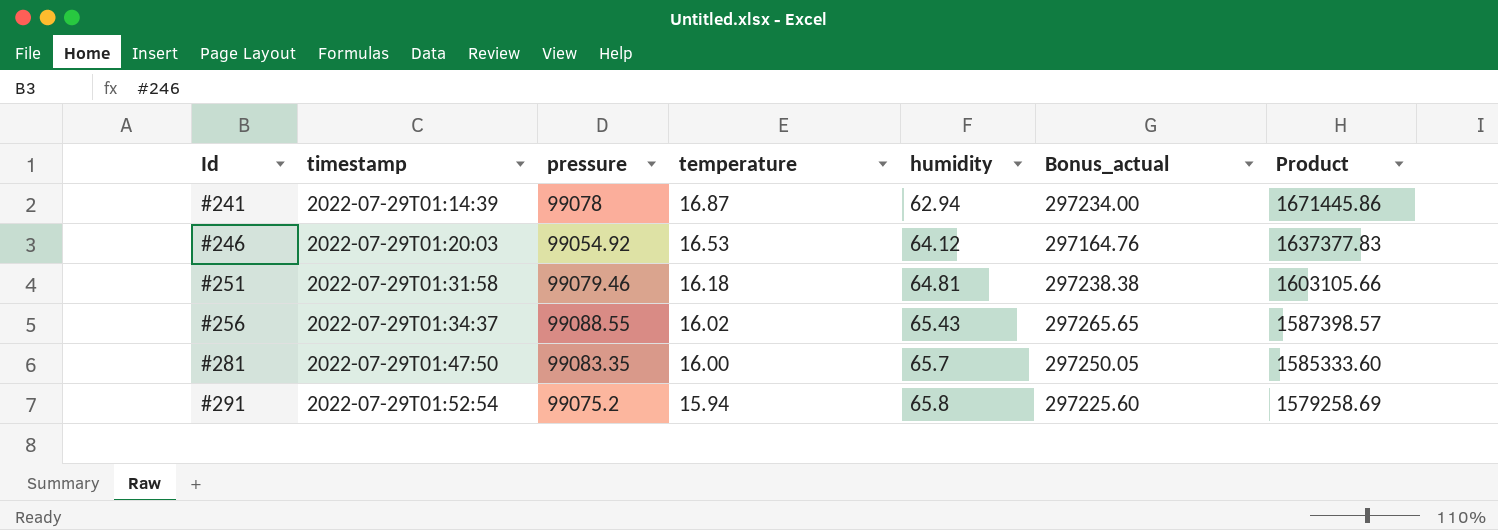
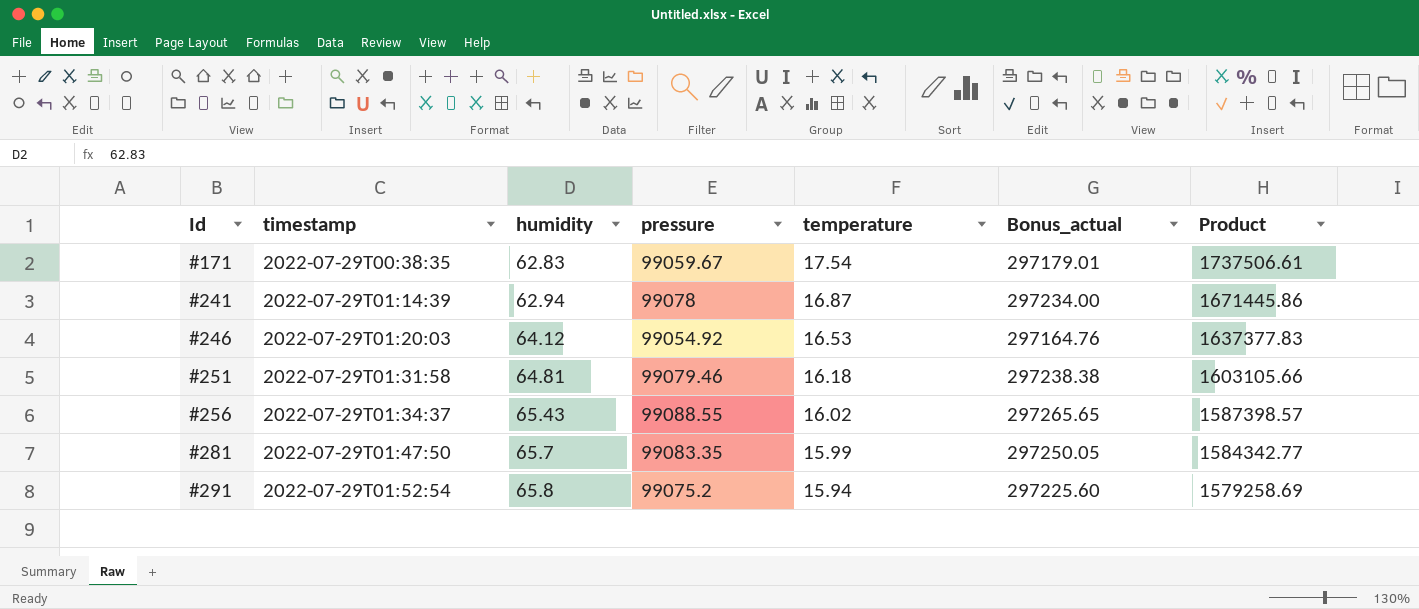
column humidity | position: 5 -> 3
row #171: none -> 2022-07-29T00:38:35 | 62.83 | 99059.67 | 17.54 | 297179.01 | 1737506.61
#281 | temperature: 16.00 -> 15.99
#281 | Product: 1585333.60 -> 1584342.77

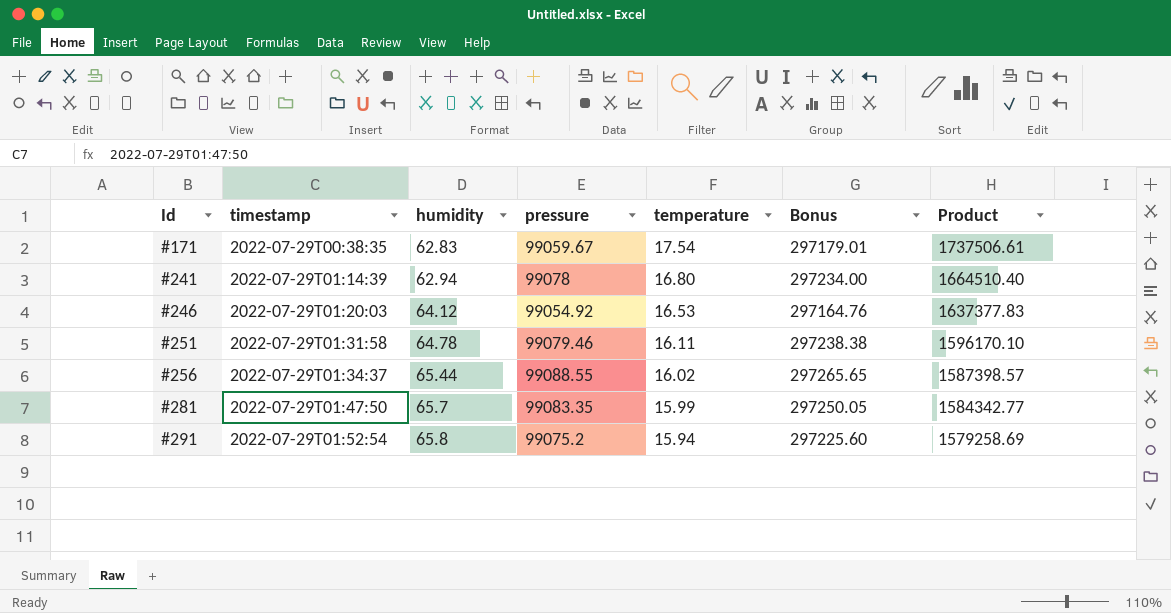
column name: Bonus_actual -> Bonus
#241 | temperature: 16.87 -> 16.80
#241 | Product: 1671445.86 -> 1664510.40
#251 | humidity: 64.81 -> 64.78
#251 | temperature: 16.18 -> 16.11
#251 | Product: 1603105.66 -> 1596170.10
#256 | humidity: 65.43 -> 65.44

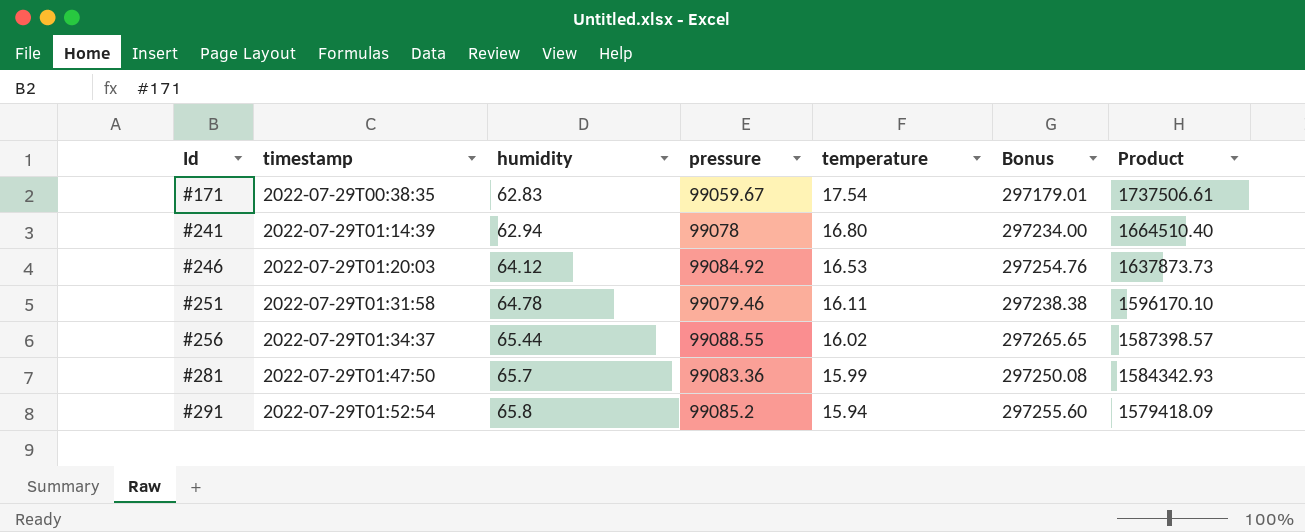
#246 | pressure: 99054.92 -> 99084.92
#246 | Bonus: 297164.76 -> 297254.76
#246 | Product: 1637377.83 -> 1637873.73
#281 | pressure: 99083.35 -> 99083.36
#281 | Bonus: 297250.05 -> 297250.08
#281 | Product: 1584342.77 -> 1584342.93
#291 | pressure: 99075.2 -> 99085.2
#291 | Bonus: 297225.60 -> 297255.60
#291 | Product: 1579258.69 -> 1579418.09

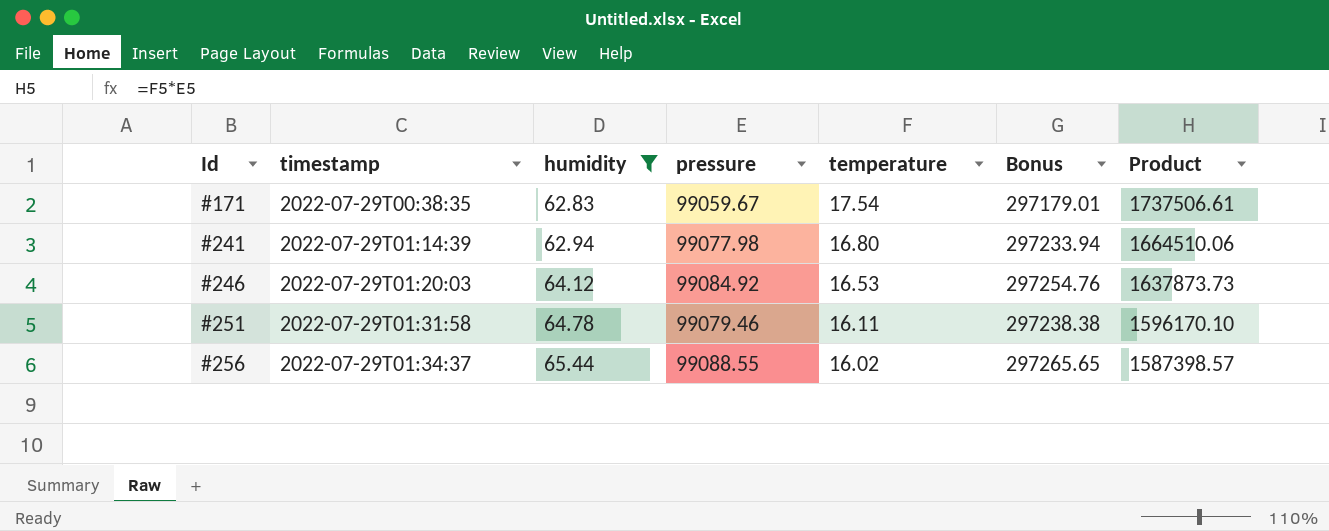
filter: none -> humidity <= 65.44
#241 | pressure: 99078 -> 99077.98
#241 | Bonus: 297234.00 -> 297233.94
#241 | Product: 1664510.40 -> 1664510.06

